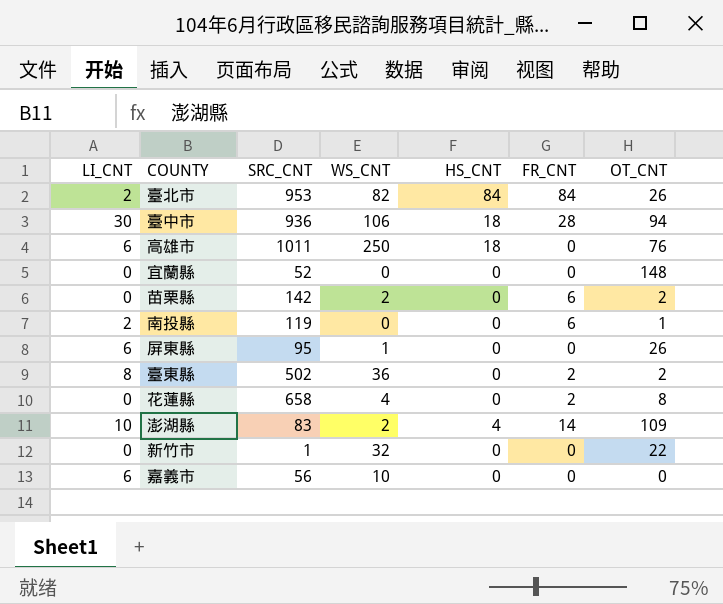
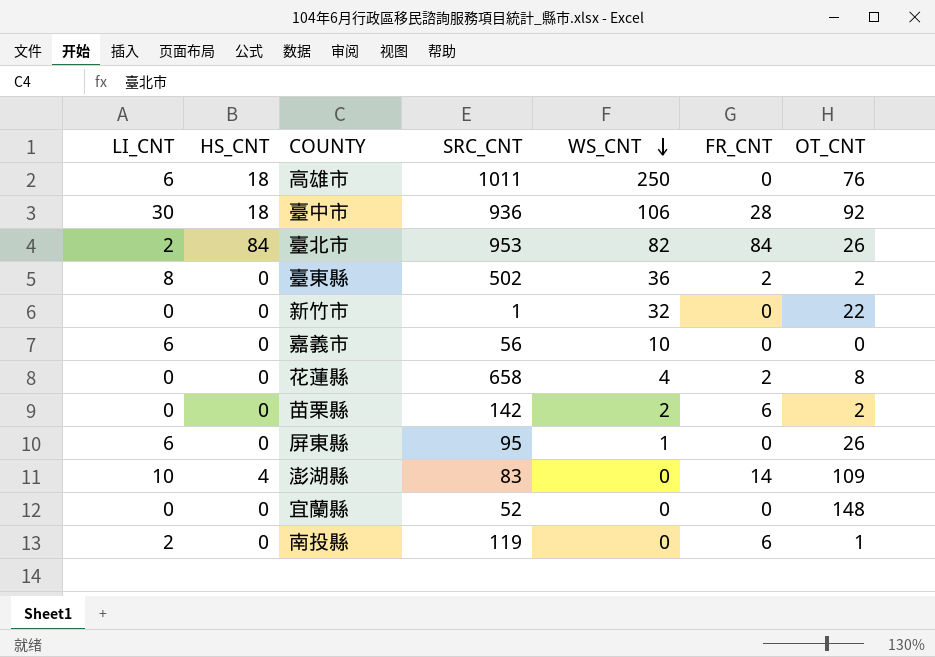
row order: none -> WS_CNT descending
column HS_CNT | position: 5 -> 2
臺中市 | OT_CNT: 94 -> 92
澎湖縣 | WS_CNT: 2 -> 0

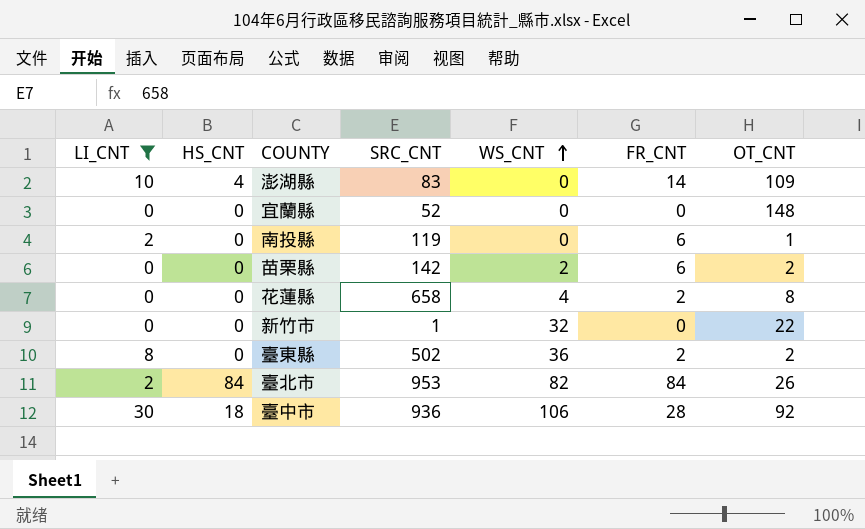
filter: none -> LI_CNT != 6
row order: WS_CNT descending -> WS_CNT ascending

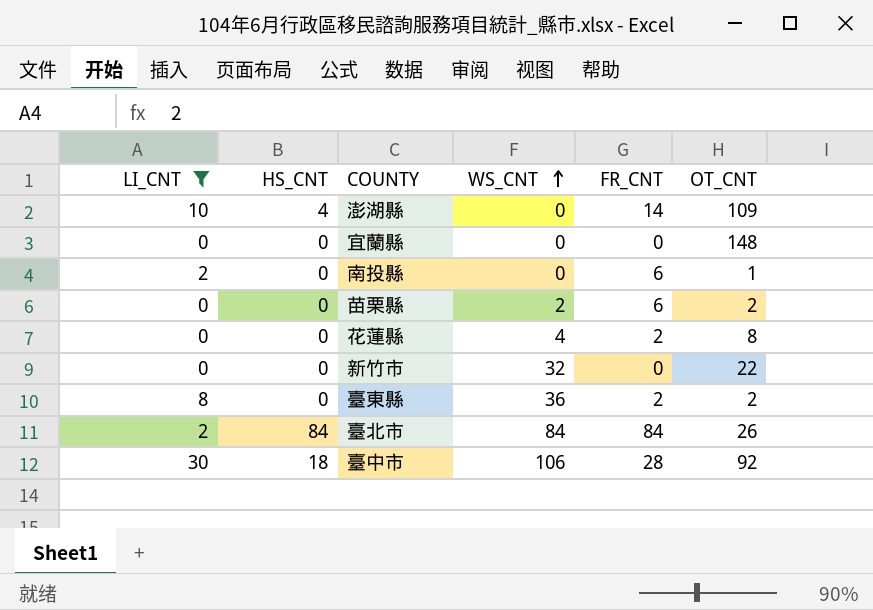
column SRC_CNT | position: 4 -> none
臺北市 | WS_CNT: 82 -> 84

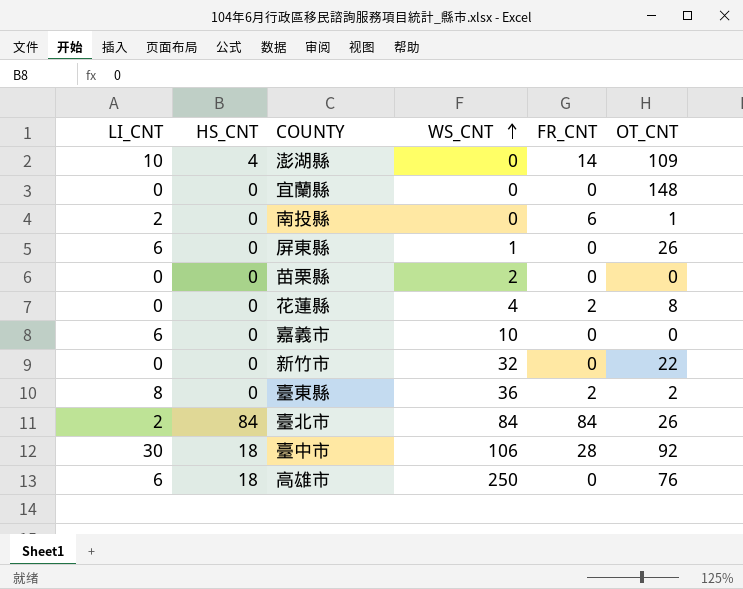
filter: LI_CNT != 6 -> none
苗栗縣 | FR_CNT: 6 -> 0
苗栗縣 | OT_CNT: 2 -> 0

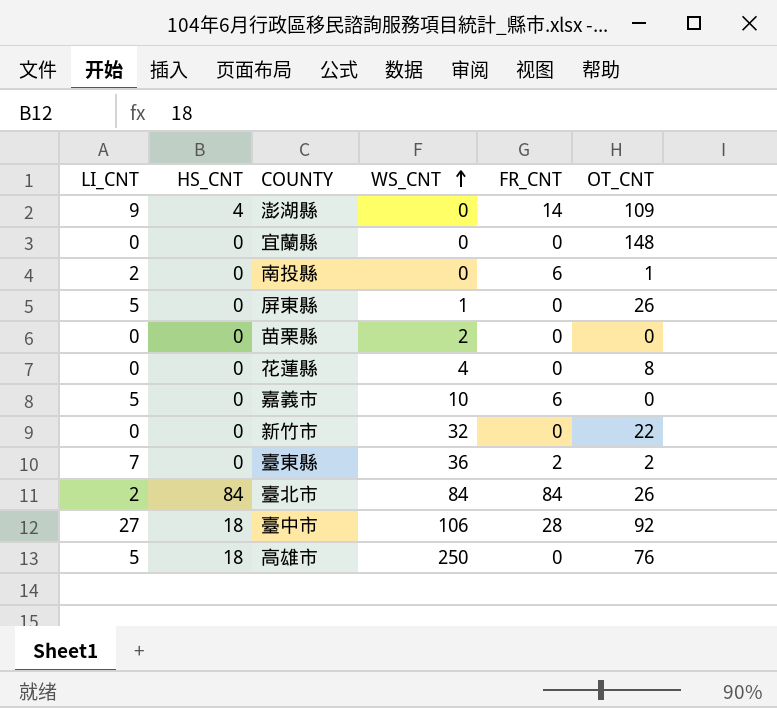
澎湖縣 | LI_CNT: 10 -> 9
屏東縣 | LI_CNT: 6 -> 5
花蓮縣 | FR_CNT: 2 -> 0
嘉義市 | LI_CNT: 6 -> 5
嘉義市 | FR_CNT: 0 -> 6
臺東縣 | LI_CNT: 8 -> 7
臺中市 | LI_CNT: 30 -> 27
高雄市 | LI_CNT: 6 -> 5

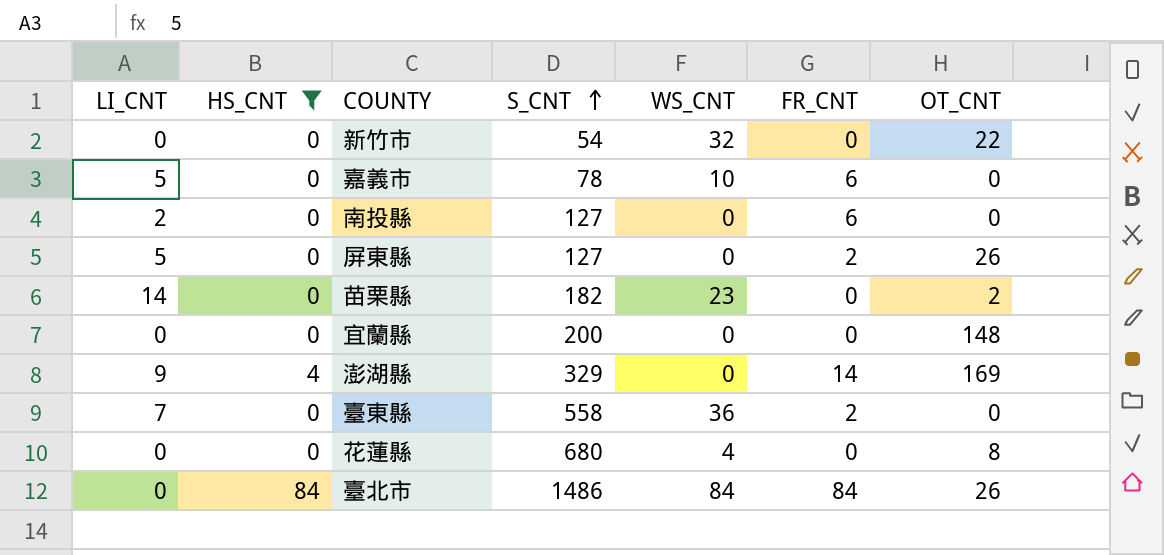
filter: none -> HS_CNT != 18
row order: WS_CNT ascending -> S_CNT ascending
column S_CNT | position: none -> 4
南投縣 | OT_CNT: 1 -> 0
屏東縣 | WS_CNT: 1 -> 0
屏東縣 | FR_CNT: 0 -> 2
苗栗縣 | LI_CNT: 0 -> 14
苗栗縣 | WS_CNT: 2 -> 23
苗栗縣 | OT_CNT: 0 -> 2
澎湖縣 | OT_CNT: 109 -> 169
臺東縣 | OT_CNT: 2 -> 0
臺北市 | LI_CNT: 2 -> 0

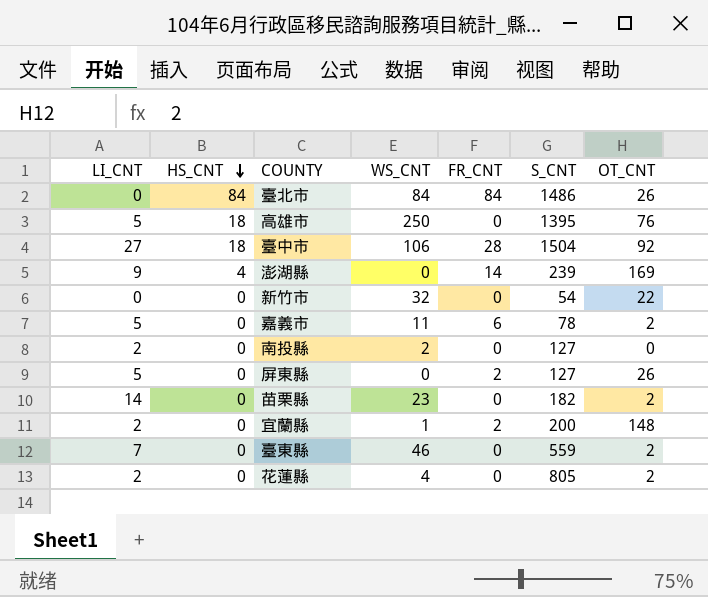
filter: HS_CNT != 18 -> none
row order: S_CNT ascending -> HS_CNT descending
column S_CNT | position: 4 -> 6
澎湖縣 | S_CNT: 329 -> 239
嘉義市 | WS_CNT: 10 -> 11
嘉義市 | OT_CNT: 0 -> 2
南投縣 | WS_CNT: 0 -> 2
南投縣 | FR_CNT: 6 -> 0
宜蘭縣 | LI_CNT: 0 -> 2
宜蘭縣 | WS_CNT: 0 -> 1
宜蘭縣 | FR_CNT: 0 -> 2
臺東縣 | WS_CNT: 36 -> 46
臺東縣 | FR_CNT: 2 -> 0
臺東縣 | S_CNT: 558 -> 559
臺東縣 | OT_CNT: 0 -> 2
花蓮縣 | LI_CNT: 0 -> 2
花蓮縣 | S_CNT: 680 -> 805
花蓮縣 | OT_CNT: 8 -> 2

